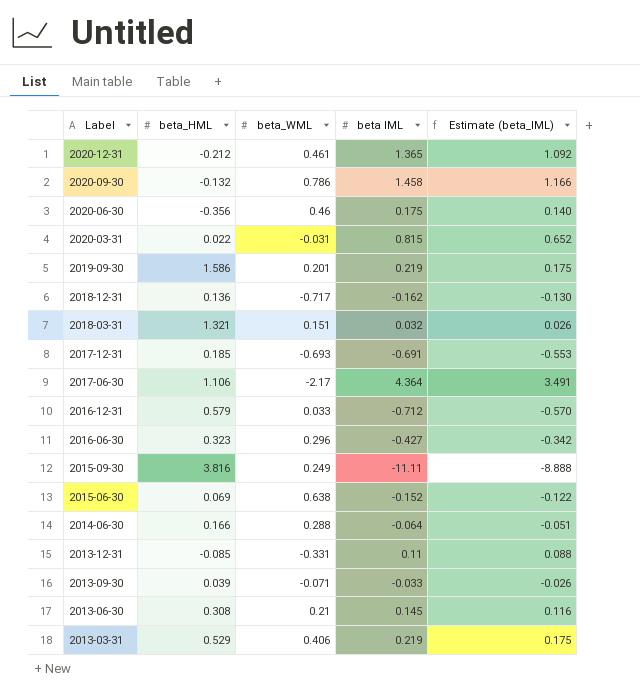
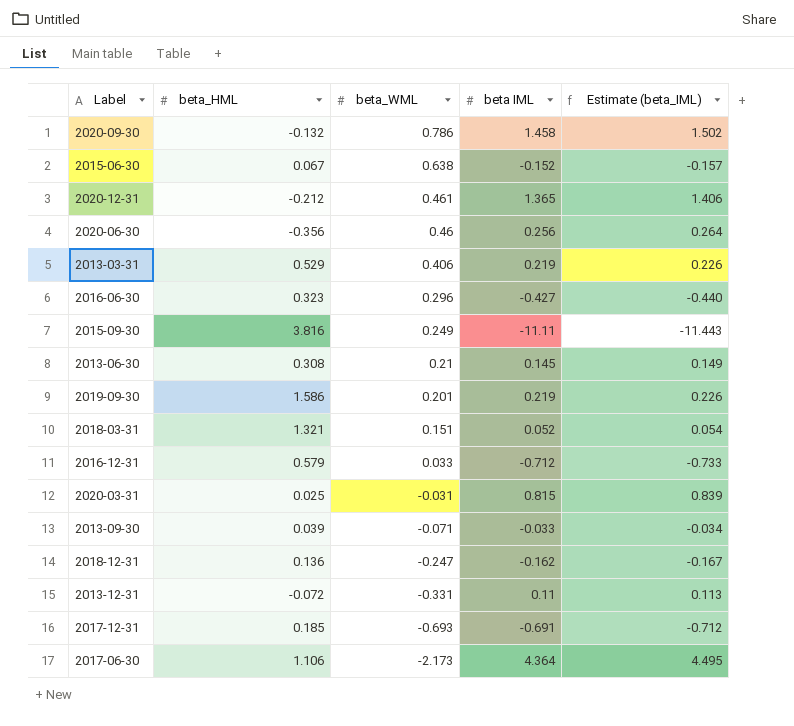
row order: Label descending -> beta_WML descending
column Estimate (beta_IML) | formula: [beta IML] * 0.8 -> [beta IML] * 1.03
row 2014-06-30: 0.166 | 0.288 | -0.064 | -0.051 -> none
2015-06-30 | beta_HML: 0.069 -> 0.067
2020-06-30 | beta IML: 0.175 -> 0.256
2018-03-31 | beta IML: 0.032 -> 0.052
2020-03-31 | beta_HML: 0.022 -> 0.025
2018-12-31 | beta_WML: -0.717 -> -0.247
2013-12-31 | beta_HML: -0.085 -> -0.072
2017-06-30 | beta_WML: -2.17 -> -2.173

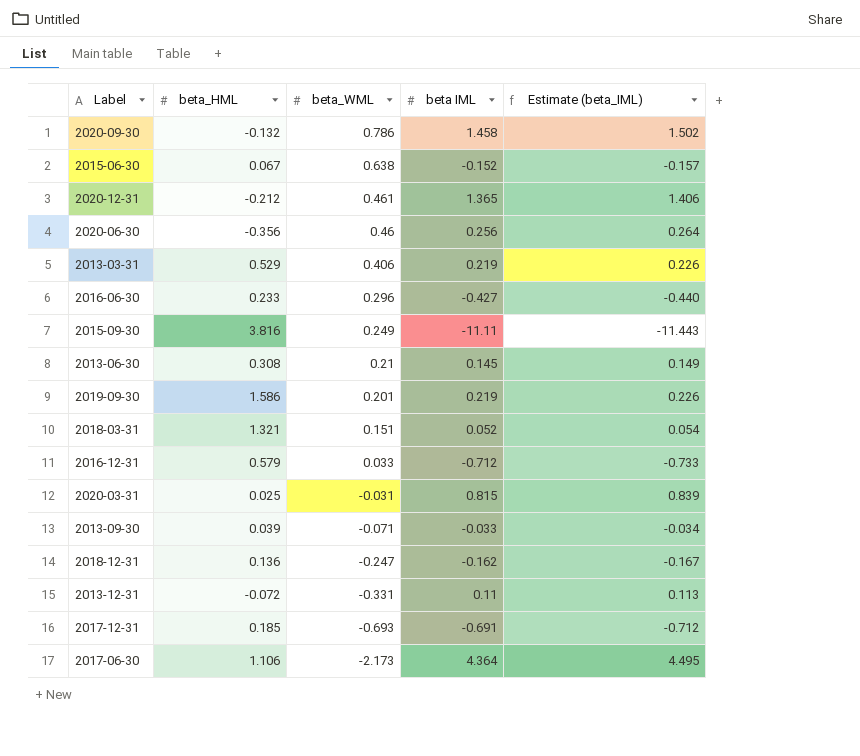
2016-06-30 | beta_HML: 0.323 -> 0.233

